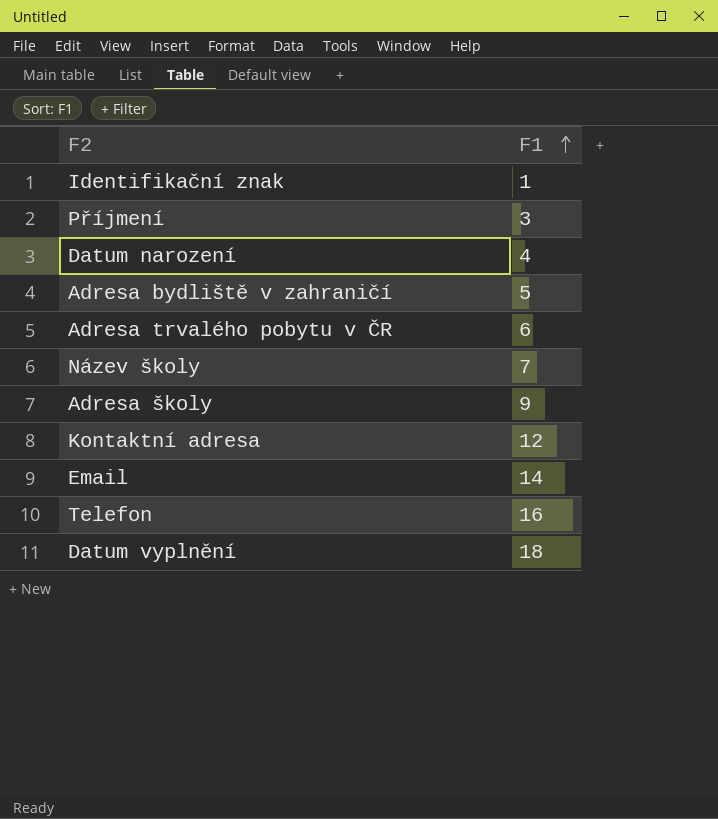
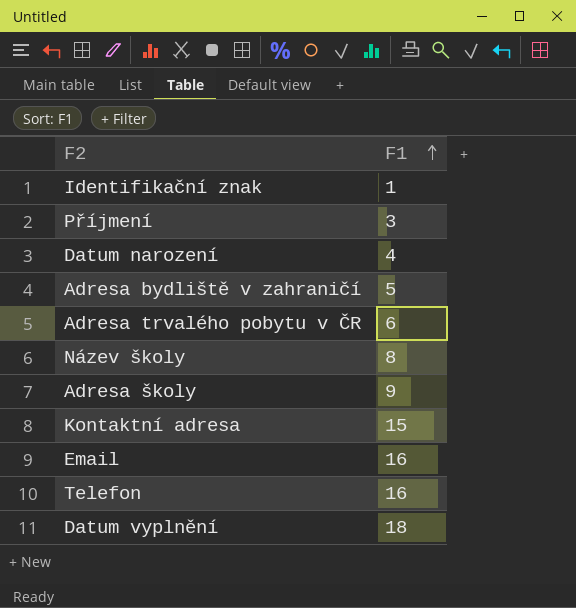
Název školy | F1: 7 -> 8
Kontaktní adresa | F1: 12 -> 15
Email | F1: 14 -> 16

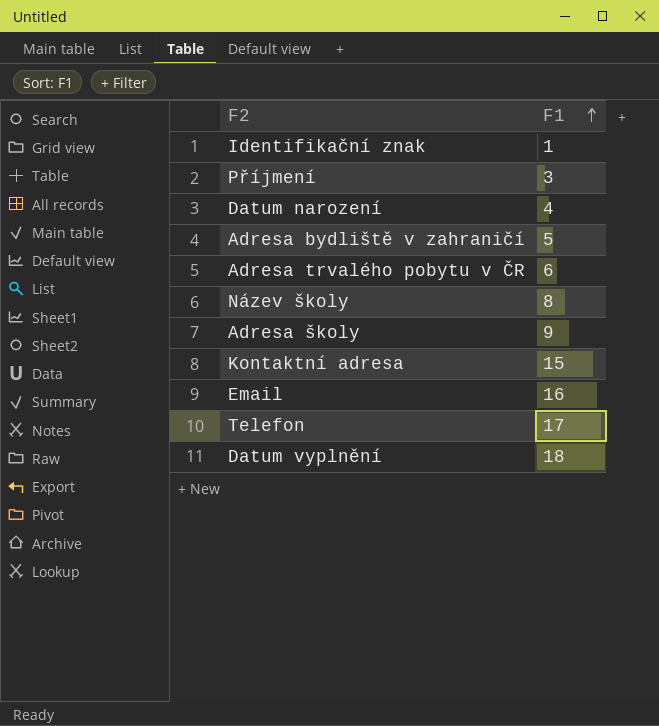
Telefon | F1: 16 -> 17

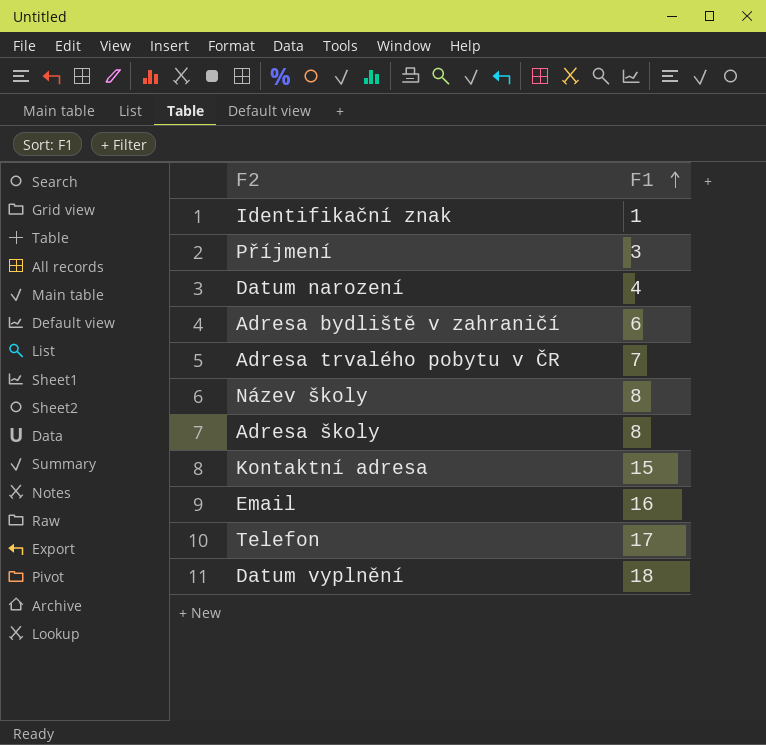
Adresa bydliště v zahraničí | F1: 5 -> 6
Adresa trvalého pobytu v ČR | F1: 6 -> 7
Adresa školy | F1: 9 -> 8

